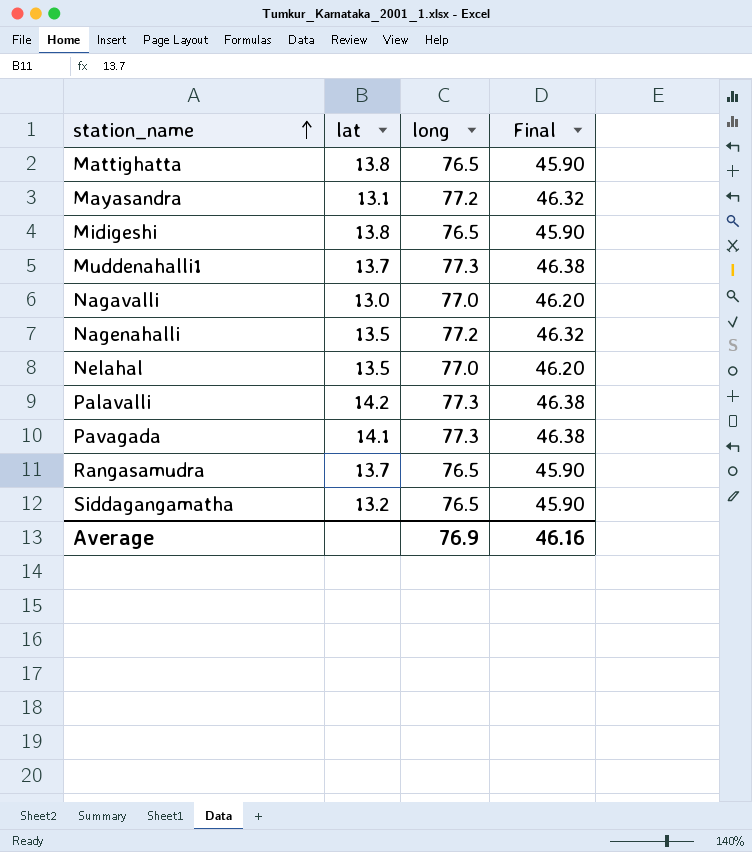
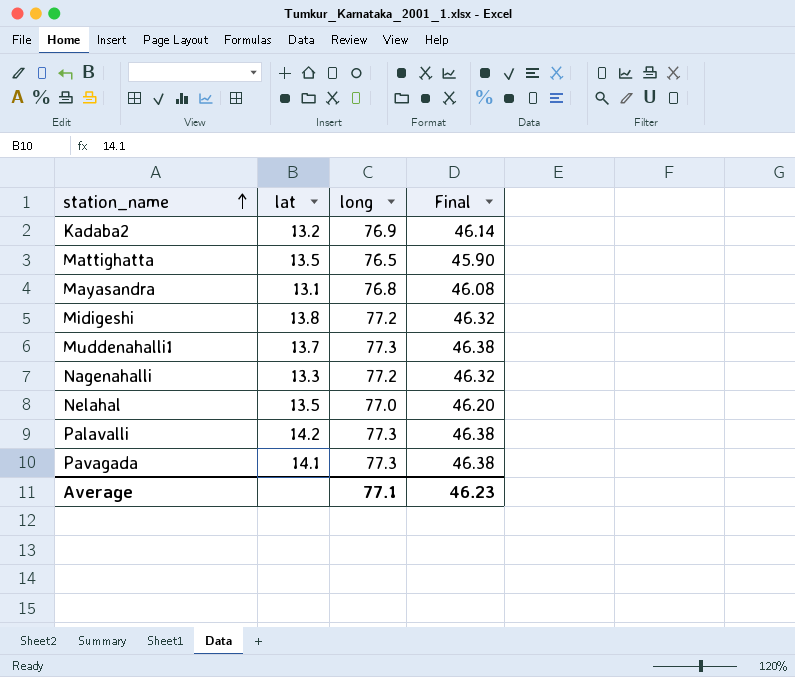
row Nagavalli: 13.0 | 77.0 | 46.20 -> none
row Rangasamudra: 13.7 | 76.5 | 45.90 -> none
row Siddagangamatha: 13.2 | 76.5 | 45.90 -> none
row Kadaba2: none -> 13.2 | 76.9 | 46.14
Mattighatta | lat: 13.8 -> 13.5
Mayasandra | long: 77.2 -> 76.8
Mayasandra | Final: 46.32 -> 46.08
Midigeshi | long: 76.5 -> 77.2
Midigeshi | Final: 45.90 -> 46.32
Nagenahalli | lat: 13.5 -> 13.3
Average | long: 76.9 -> 77.1
Average | Final: 46.16 -> 46.23

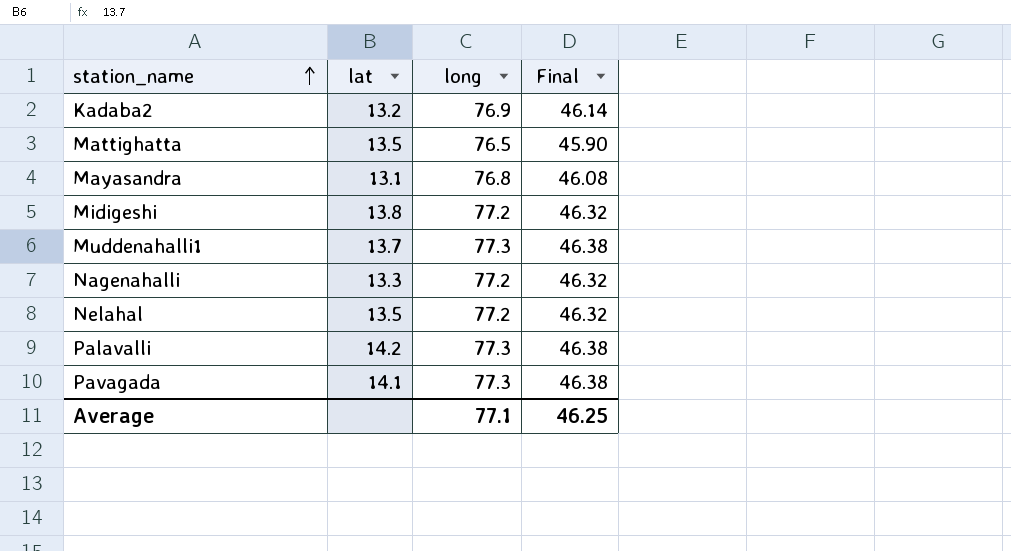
Nelahal | long: 77.0 -> 77.2
Nelahal | Final: 46.20 -> 46.32
Average | Final: 46.23 -> 46.25

